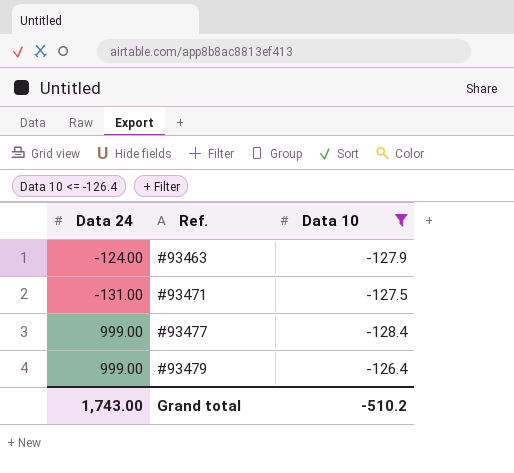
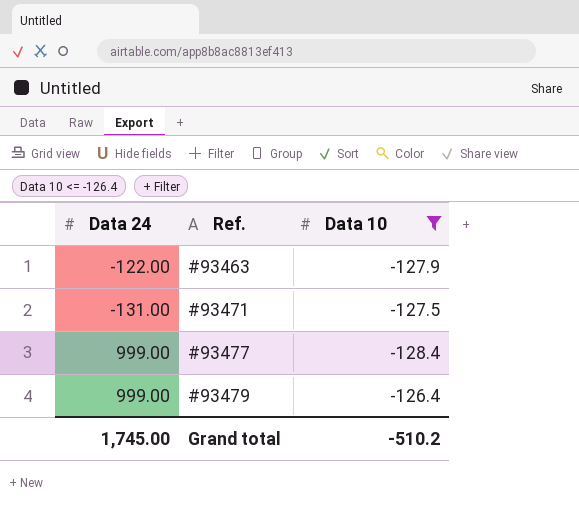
#93463 | Data 24: -124.00 -> -122.00
Grand total | Data 24: 1,743.00 -> 1,745.00

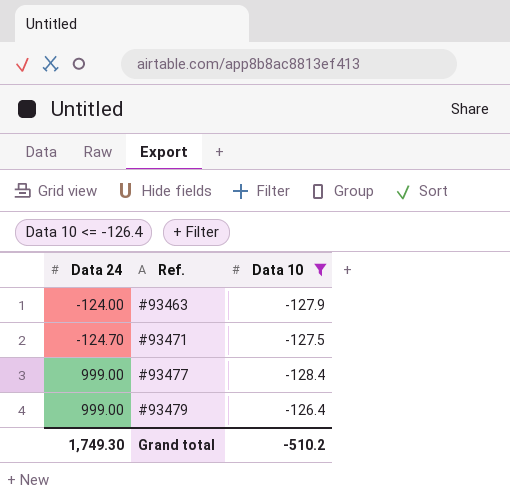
#93463 | Data 24: -122.00 -> -124.00
#93471 | Data 24: -131.00 -> -124.70
Grand total | Data 24: 1,745.00 -> 1,749.30

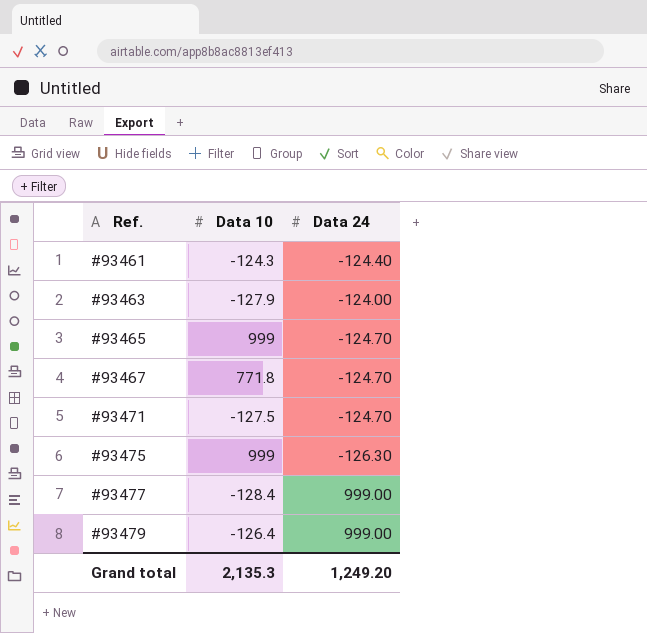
filter: Data 10 <= -126.4 -> none
column Data 24 | position: 1 -> 3
Grand total | Data 10: -510.2 -> 2,135.3
Grand total | Data 24: 1,749.30 -> 1,249.20

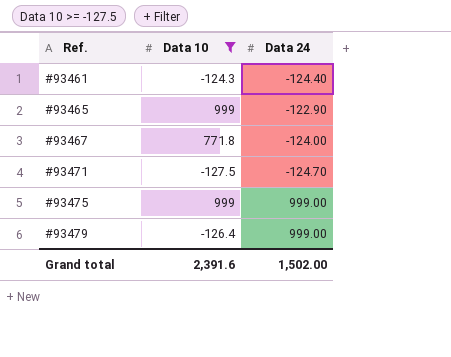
filter: none -> Data 10 >= -127.5
#93465 | Data 24: -124.70 -> -122.90
#93467 | Data 24: -124.70 -> -124.00
#93475 | Data 24: -126.30 -> 999.00
Grand total | Data 10: 2,135.3 -> 2,391.6
Grand total | Data 24: 1,249.20 -> 1,502.00

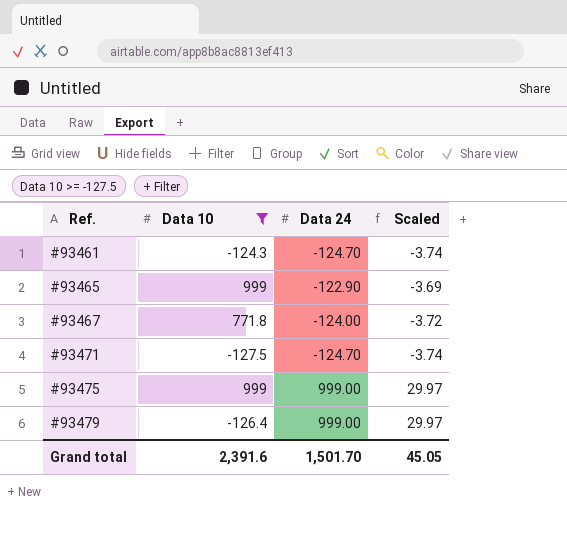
column Scaled | formula: none -> [Data 24] * 0.03
#93461 | Data 24: -124.40 -> -124.70
Grand total | Data 24: 1,502.00 -> 1,501.70

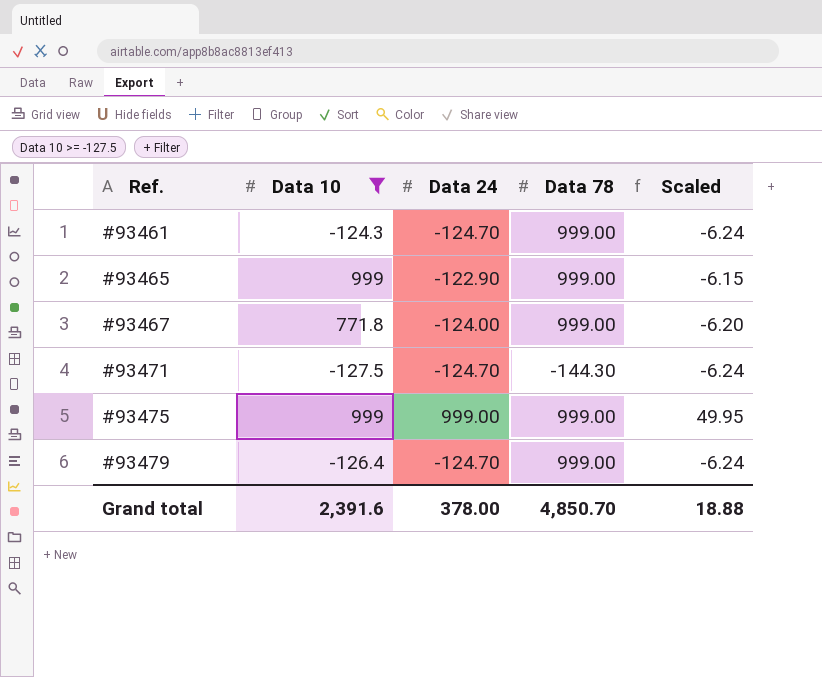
column Data 78 | position: none -> 4
column Scaled | formula: [Data 24] * 0.03 -> [Data 24] * 0.05
#93479 | Data 24: 999.00 -> -124.70
Grand total | Data 24: 1,501.70 -> 378.00
Grand total | Scaled: 45.05 -> 18.88

